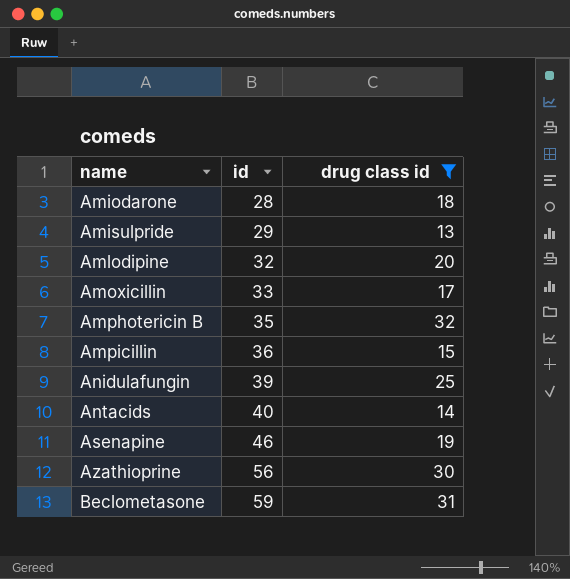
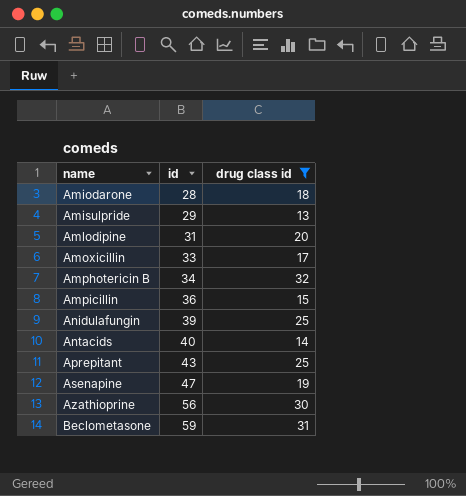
Amlodipine | id: 32 -> 31
Amphotericin B | id: 35 -> 34
row Aprepitant: none -> 43 | 25
Asenapine | id: 46 -> 47

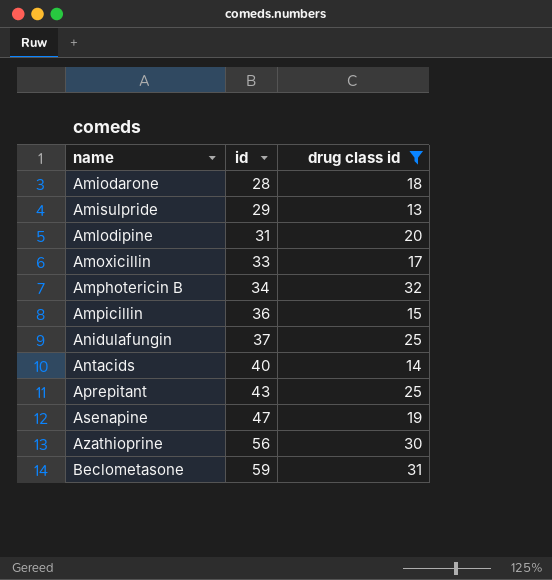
Anidulafungin | id: 39 -> 37

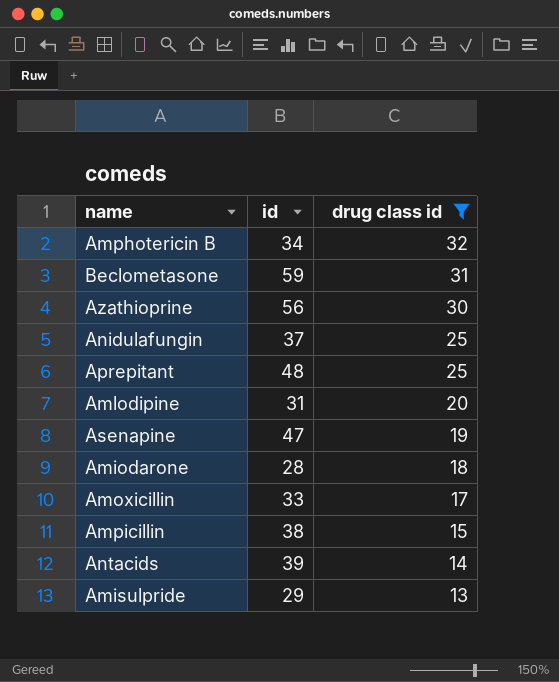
row order: name ascending -> drug class id descending
Aprepitant | id: 43 -> 48
Ampicillin | id: 36 -> 38
Antacids | id: 40 -> 39

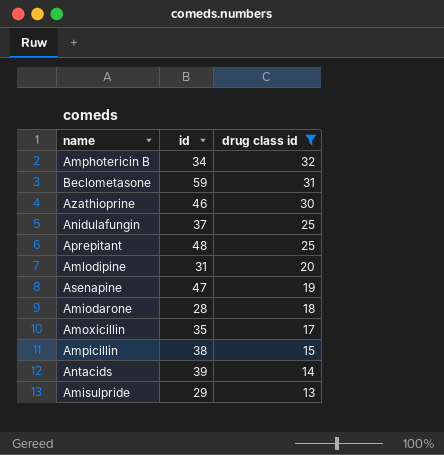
Azathioprine | id: 56 -> 46
Amoxicillin | id: 33 -> 35

